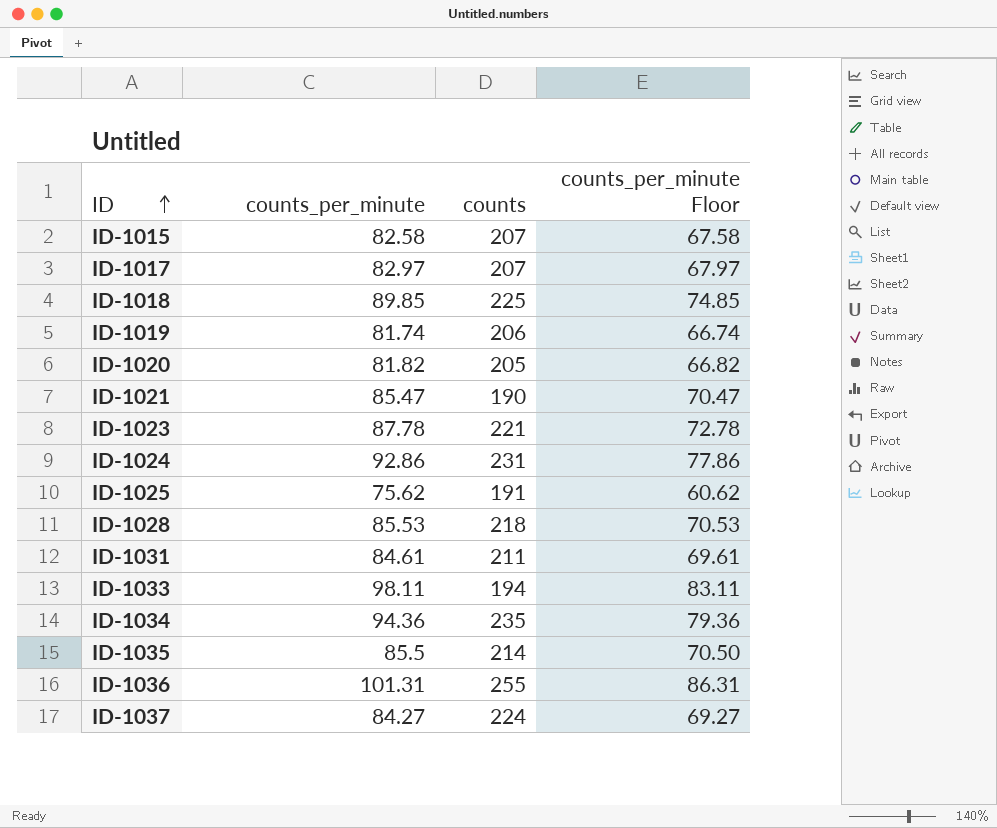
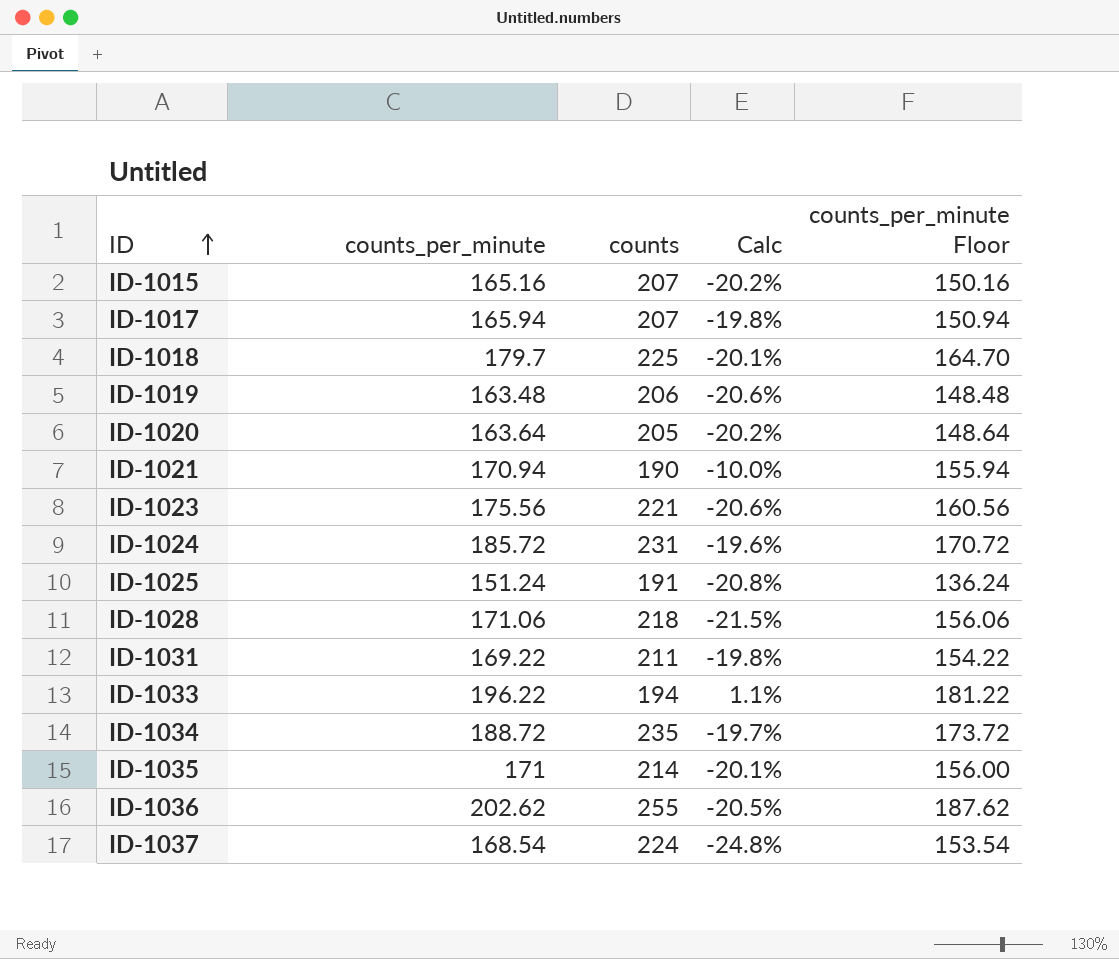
column Calc | formula: none -> ([counts_per_minute] - [counts]) / [counts]
ID-1015 | counts_per_minute: 82.58 -> 165.16
ID-1015 | counts_per_minute Floor: 67.58 -> 150.16
ID-1017 | counts_per_minute: 82.97 -> 165.94
ID-1017 | counts_per_minute Floor: 67.97 -> 150.94
ID-1018 | counts_per_minute: 89.85 -> 179.7
ID-1018 | counts_per_minute Floor: 74.85 -> 164.70
ID-1019 | counts_per_minute: 81.74 -> 163.48
ID-1019 | counts_per_minute Floor: 66.74 -> 148.48
ID-1020 | counts_per_minute: 81.82 -> 163.64
ID-1020 | counts_per_minute Floor: 66.82 -> 148.64
ID-1021 | counts_per_minute: 85.47 -> 170.94
ID-1021 | counts_per_minute Floor: 70.47 -> 155.94
ID-1023 | counts_per_minute: 87.78 -> 175.56
ID-1023 | counts_per_minute Floor: 72.78 -> 160.56
ID-1024 | counts_per_minute: 92.86 -> 185.72
ID-1024 | counts_per_minute Floor: 77.86 -> 170.72
ID-1025 | counts_per_minute: 75.62 -> 151.24
ID-1025 | counts_per_minute Floor: 60.62 -> 136.24
ID-1028 | counts_per_minute: 85.53 -> 171.06
ID-1028 | counts_per_minute Floor: 70.53 -> 156.06
ID-1031 | counts_per_minute: 84.61 -> 169.22
ID-1031 | counts_per_minute Floor: 69.61 -> 154.22
ID-1033 | counts_per_minute: 98.11 -> 196.22
ID-1033 | counts_per_minute Floor: 83.11 -> 181.22
ID-1034 | counts_per_minute: 94.36 -> 188.72
ID-1034 | counts_per_minute Floor: 79.36 -> 173.72
ID-1035 | counts_per_minute: 85.5 -> 171
ID-1035 | counts_per_minute Floor: 70.50 -> 156.00
ID-1036 | counts_per_minute: 101.31 -> 202.62
ID-1036 | counts_per_minute Floor: 86.31 -> 187.62
ID-1037 | counts_per_minute: 84.27 -> 168.54
ID-1037 | counts_per_minute Floor: 69.27 -> 153.54

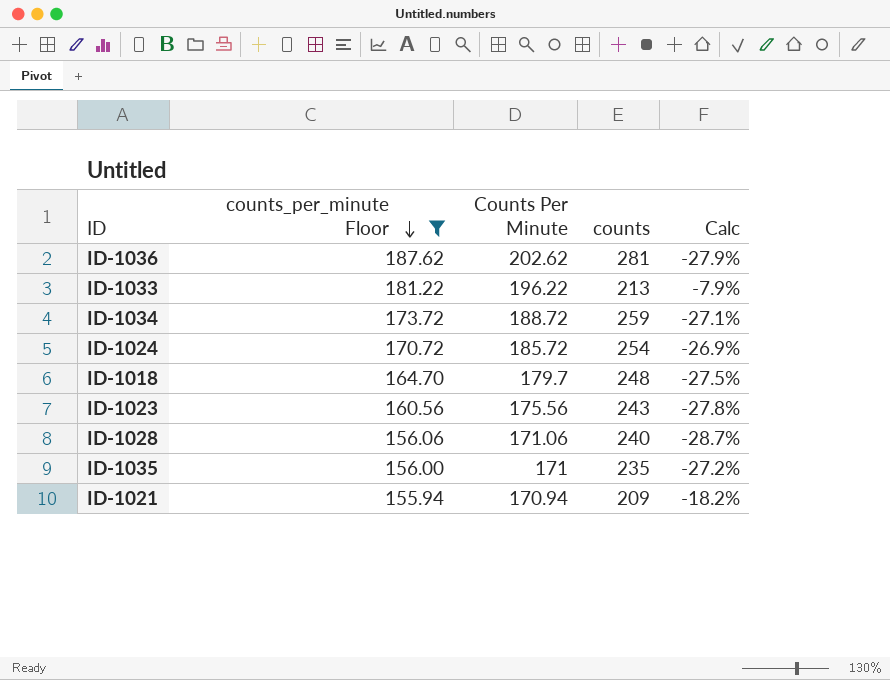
filter: none -> counts_per_minute Floor >= 155.94
row order: ID ascending -> counts_per_minute Floor descending
column counts_per_minute Floor | position: 5 -> 2
column name: counts_per_minute -> Counts Per Minute
ID-1036 | counts: 255 -> 281
ID-1036 | Calc: -20.5% -> -27.9%
ID-1033 | counts: 194 -> 213
ID-1033 | Calc: 1.1% -> -7.9%
ID-1034 | counts: 235 -> 259
ID-1034 | Calc: -19.7% -> -27.1%
ID-1024 | counts: 231 -> 254
ID-1024 | Calc: -19.6% -> -26.9%
ID-1018 | counts: 225 -> 248
ID-1018 | Calc: -20.1% -> -27.5%
ID-1023 | counts: 221 -> 243
ID-1023 | Calc: -20.6% -> -27.8%
ID-1028 | counts: 218 -> 240
ID-1028 | Calc: -21.5% -> -28.7%
ID-1035 | counts: 214 -> 235
ID-1035 | Calc: -20.1% -> -27.2%
ID-1021 | counts: 190 -> 209
ID-1021 | Calc: -10.0% -> -18.2%

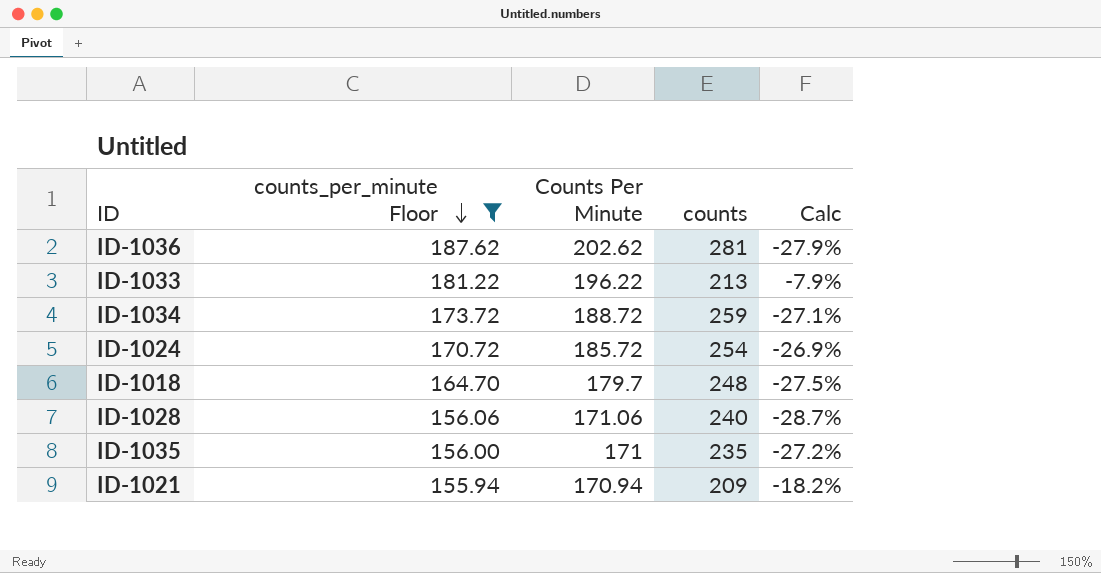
row ID-1023: 160.56 | 175.56 | 243 | -27.8% -> none

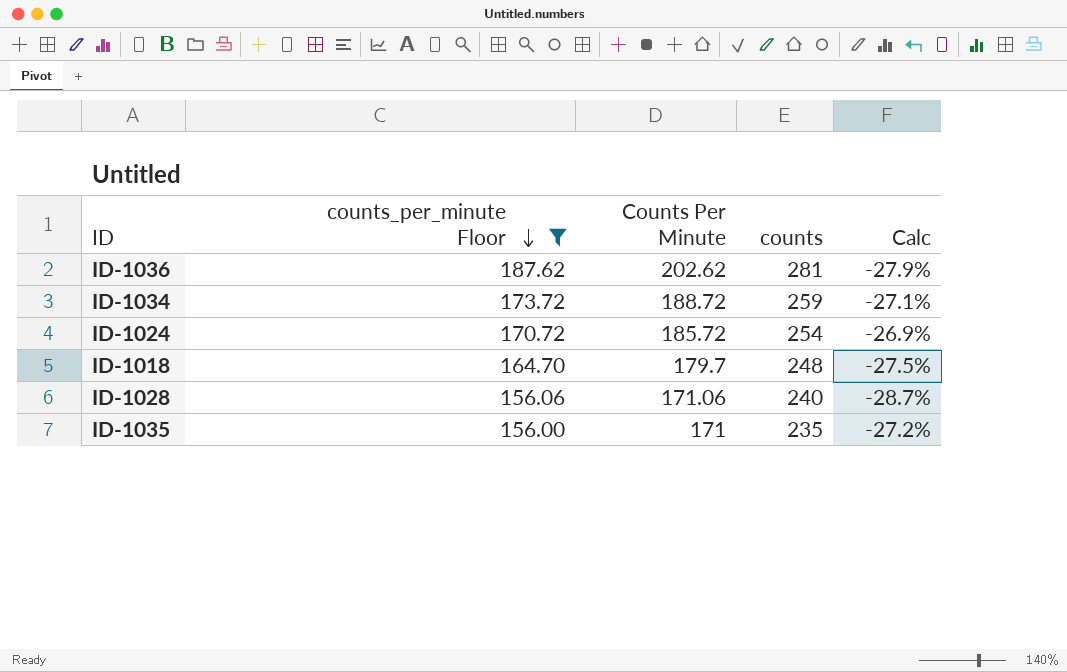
row ID-1033: 181.22 | 196.22 | 213 | -7.9% -> none
row ID-1021: 155.94 | 170.94 | 209 | -18.2% -> none

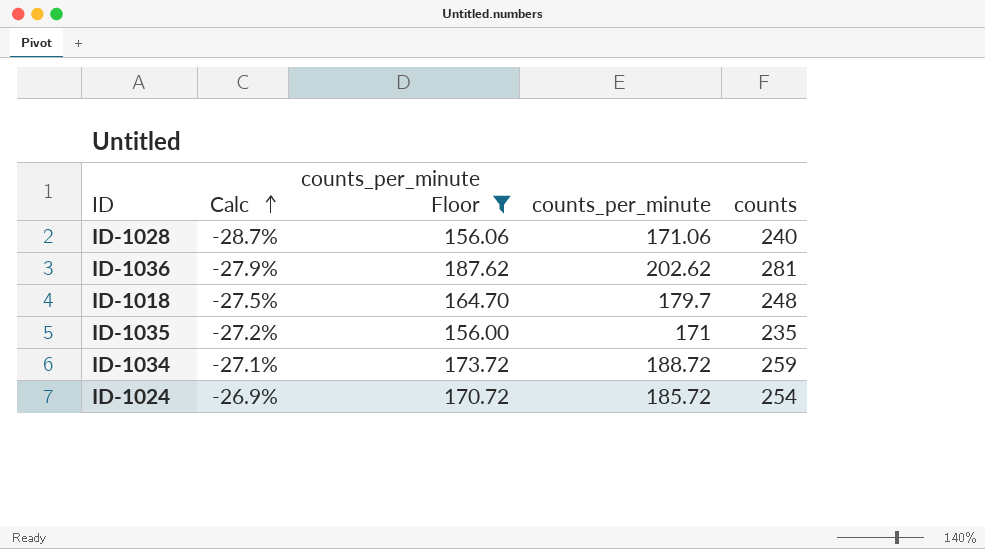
row order: counts_per_minute Floor descending -> Calc ascending
column Calc | position: 5 -> 2
column name: Counts Per Minute -> counts_per_minute

